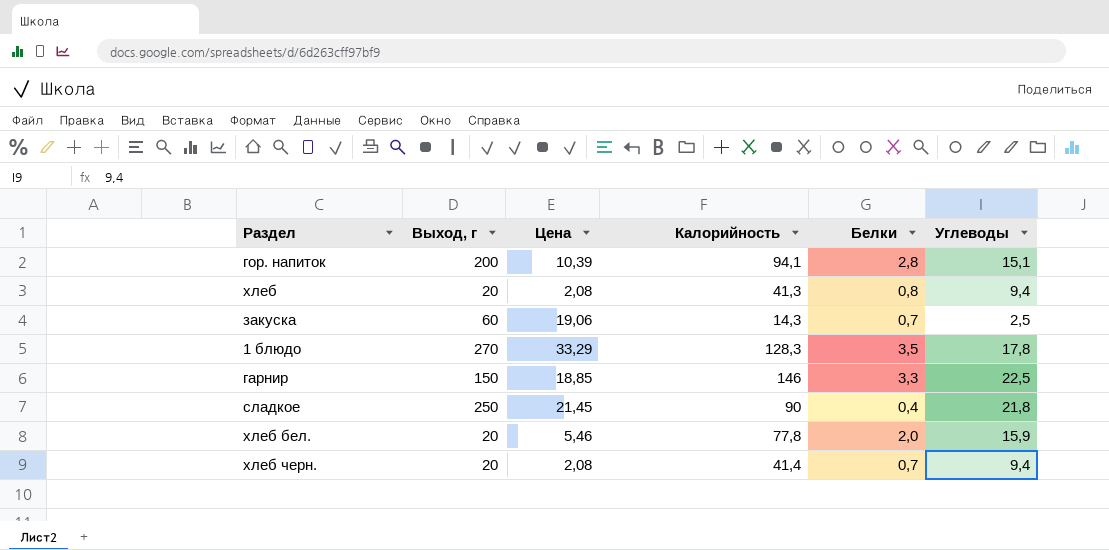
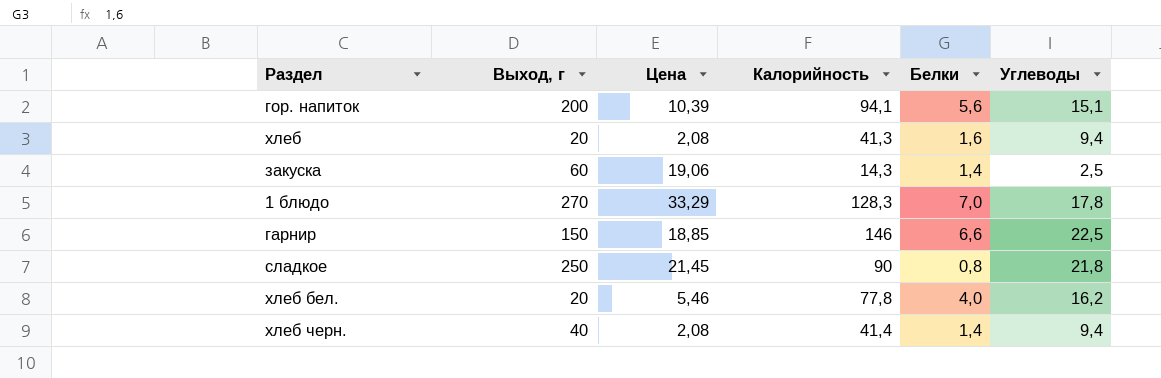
гор. напиток | Белки: 2,8 -> 5,6
хлеб | Белки: 0,8 -> 1,6
закуска | Белки: 0,7 -> 1,4
1 блюдо | Белки: 3,5 -> 7,0
гарнир | Белки: 3,3 -> 6,6
сладкое | Белки: 0,4 -> 0,8
хлеб бел. | Белки: 2,0 -> 4,0
хлеб бел. | Углеводы: 15,9 -> 16,2
хлеб черн. | Выход, г: 20 -> 40
хлеб черн. | Белки: 0,7 -> 1,4

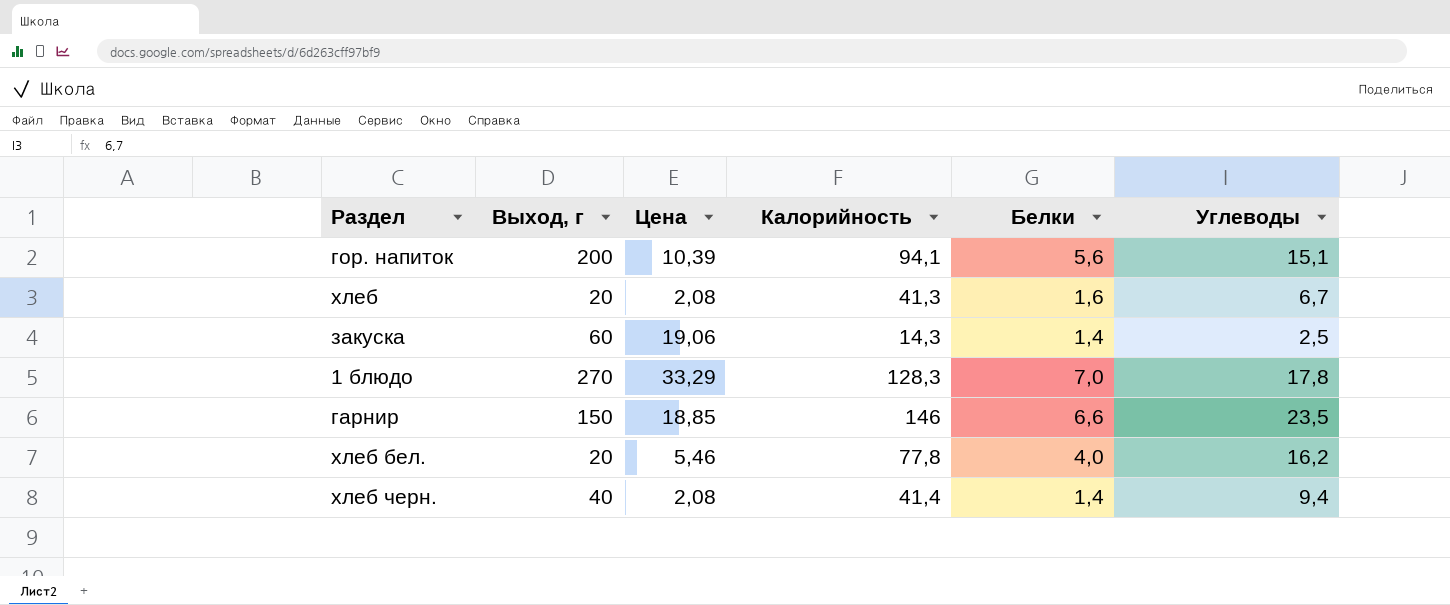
row сладкое: 250 | 21,45 | 90 | 0,8 | 21,8 -> none
хлеб | Углеводы: 9,4 -> 6,7
гарнир | Углеводы: 22,5 -> 23,5

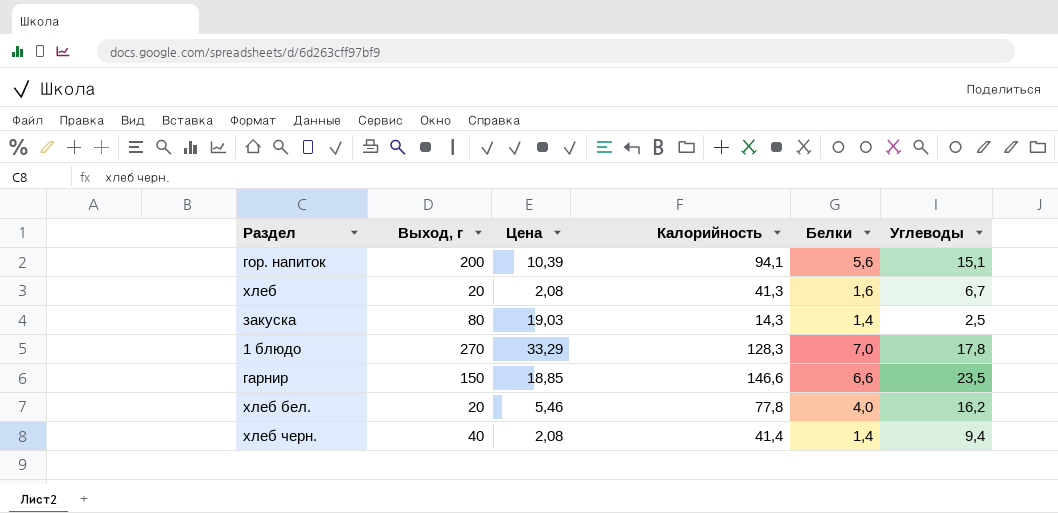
закуска | Выход, г: 60 -> 80
закуска | Цена: 19,06 -> 19,03
гарнир | Калорийность: 146 -> 146,6

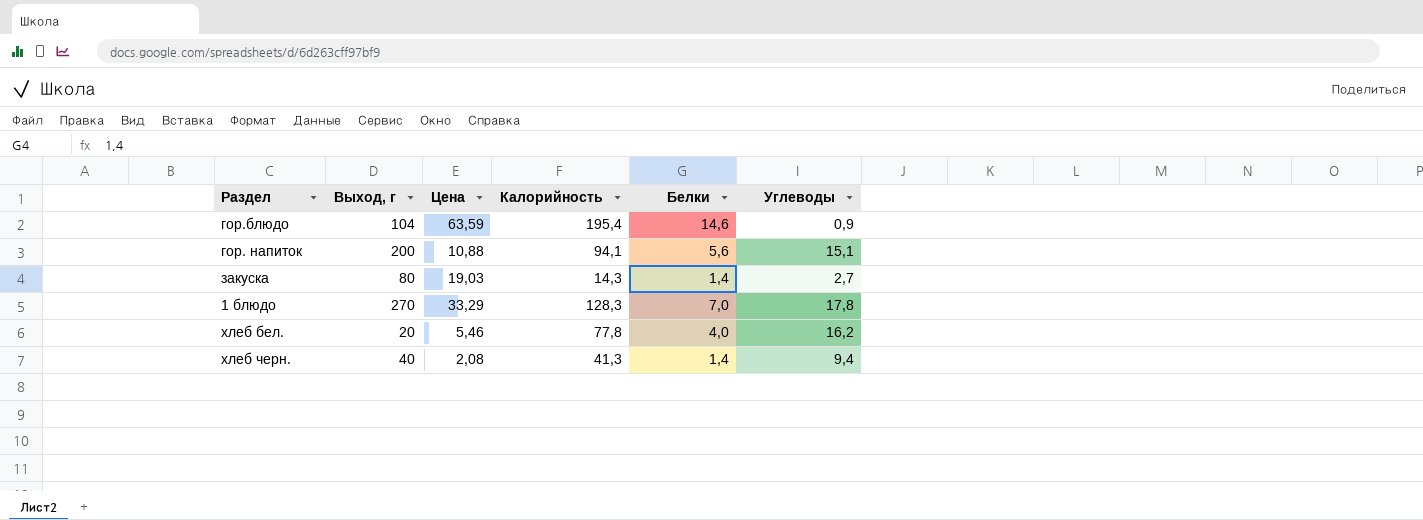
row хлеб: 20 | 2,08 | 41,3 | 1,6 | 6,7 -> none
row гарнир: 150 | 18,85 | 146,6 | 6,6 | 23,5 -> none
row гор.блюдо: none -> 104 | 63,59 | 195,4 | 14,6 | 0,9
гор. напиток | Цена: 10,39 -> 10,88
закуска | Углеводы: 2,5 -> 2,7
хлеб черн. | Калорийность: 41,4 -> 41,3

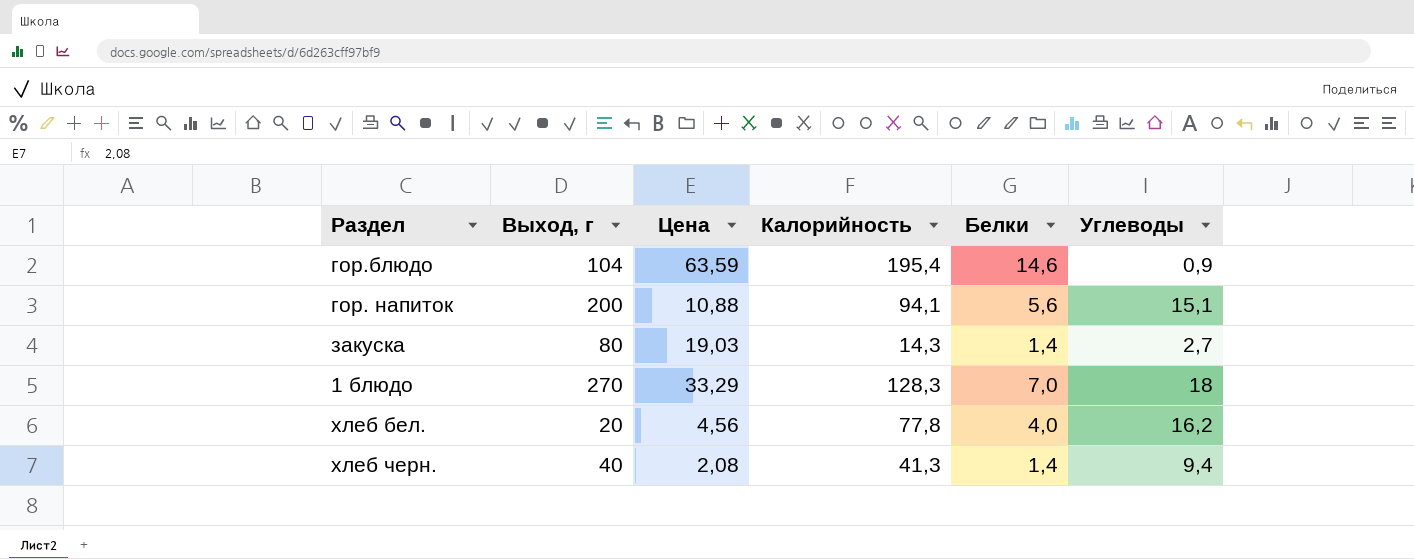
1 блюдо | Углеводы: 17,8 -> 18
хлеб бел. | Цена: 5,46 -> 4,56

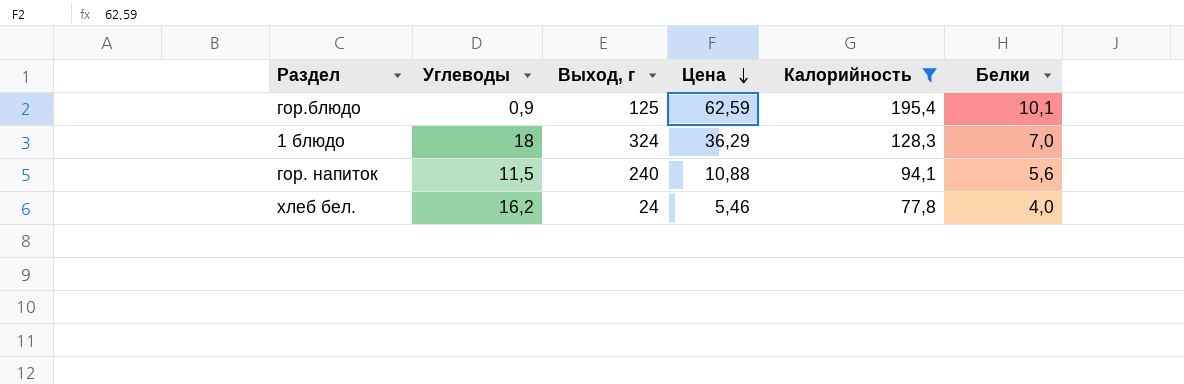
filter: none -> Калорийность >= 77,8
row order: none -> Цена descending
column Углеводы | position: 6 -> 2
гор.блюдо | Выход, г: 104 -> 125
гор.блюдо | Цена: 63,59 -> 62,59
гор.блюдо | Белки: 14,6 -> 10,1
1 блюдо | Выход, г: 270 -> 324
1 блюдо | Цена: 33,29 -> 36,29
гор. напиток | Углеводы: 15,1 -> 11,5
гор. напиток | Выход, г: 200 -> 240
хлеб бел. | Выход, г: 20 -> 24
хлеб бел. | Цена: 4,56 -> 5,46

